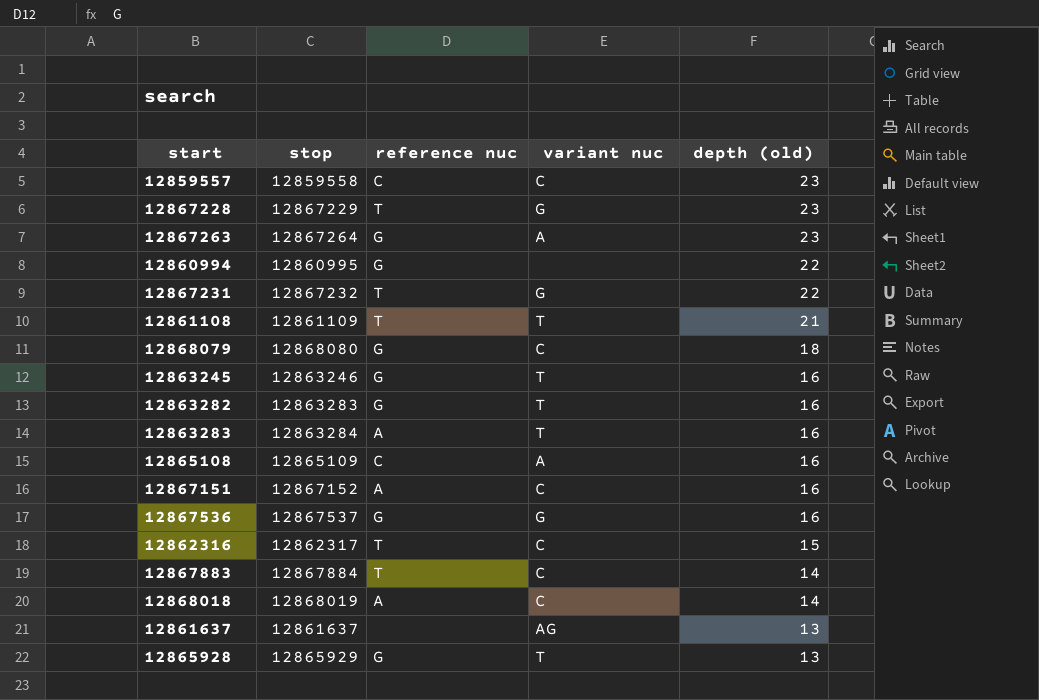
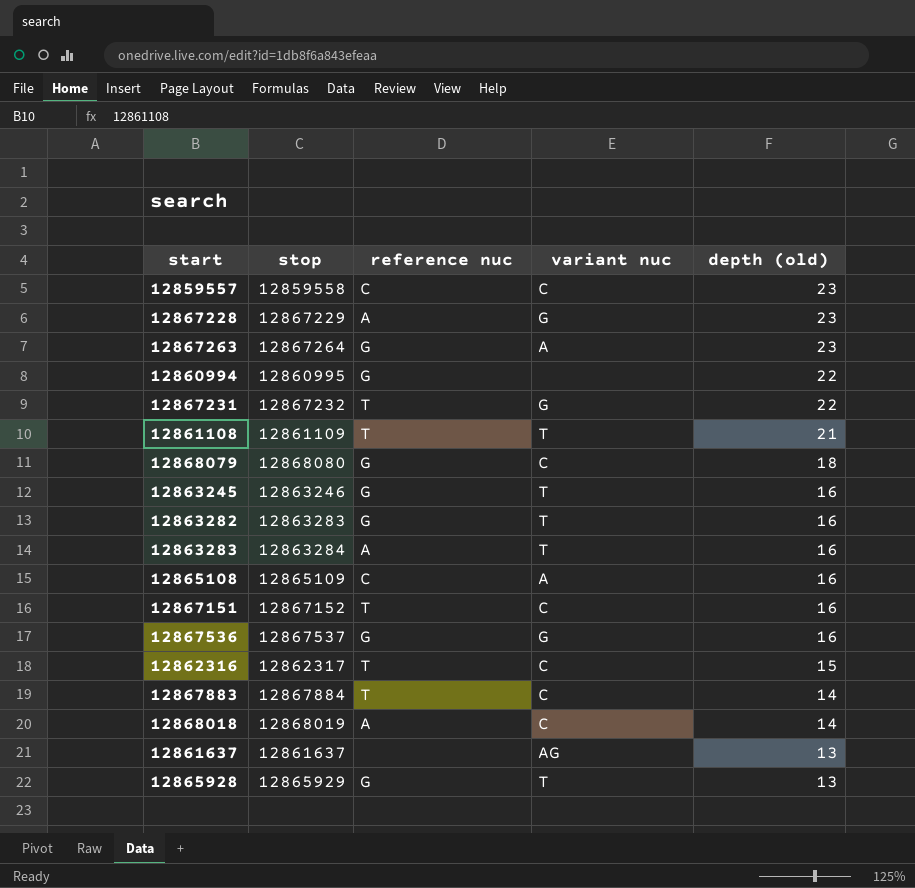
12867228 | reference nuc: T -> A
12867151 | reference nuc: A -> T

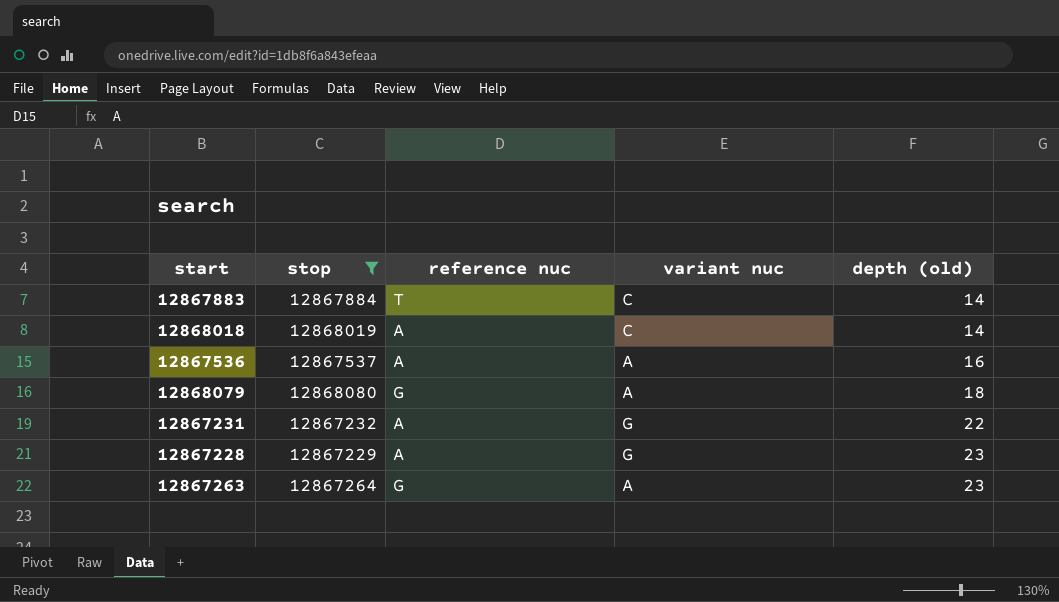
filter: none -> stop >= 12867229
row order: depth (old) descending -> depth (old) ascending
12867536 | reference nuc: G -> A
12867536 | variant nuc: G -> A
12868079 | variant nuc: C -> A
12867231 | reference nuc: T -> A

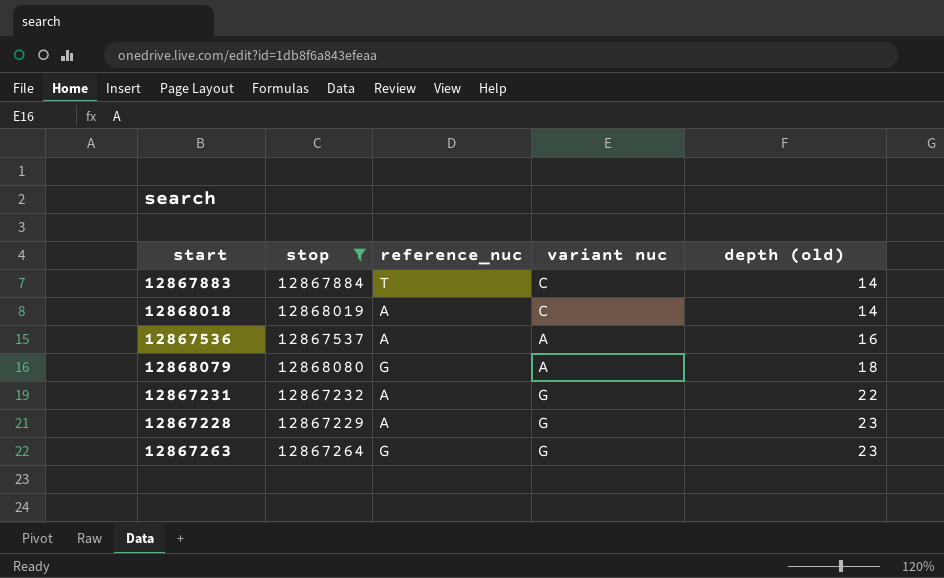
column name: reference nuc -> reference_nuc
12867263 | variant nuc: A -> G

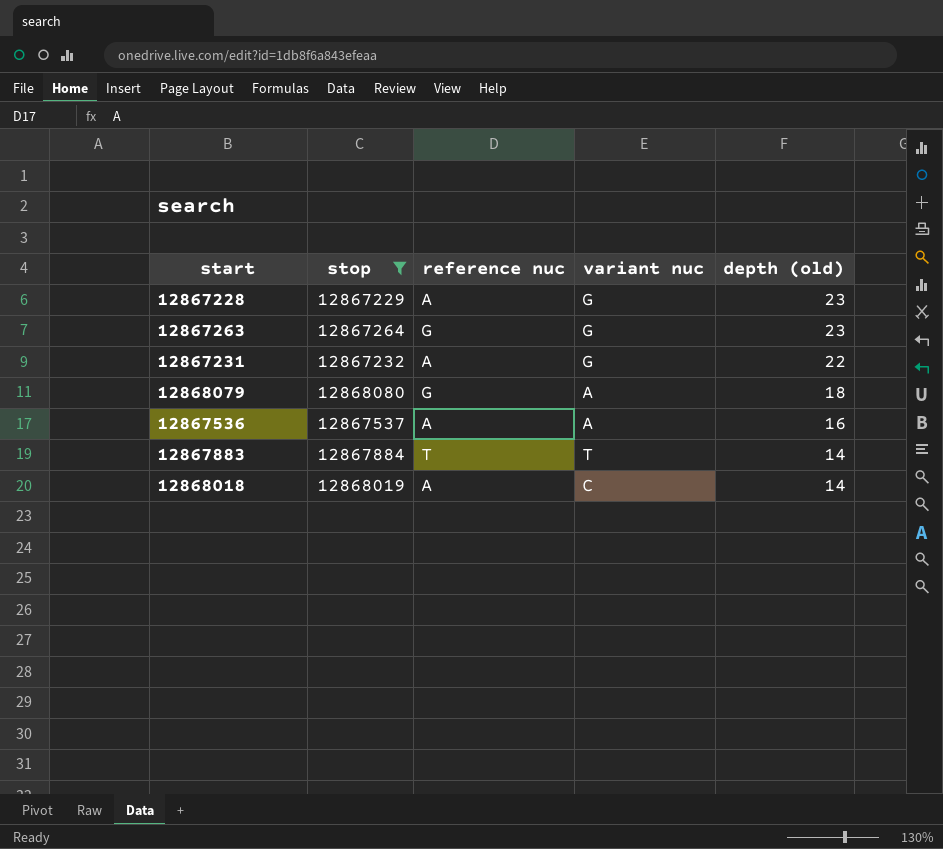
row order: depth (old) ascending -> depth (old) descending
column name: reference_nuc -> reference nuc
12867883 | variant nuc: C -> T

